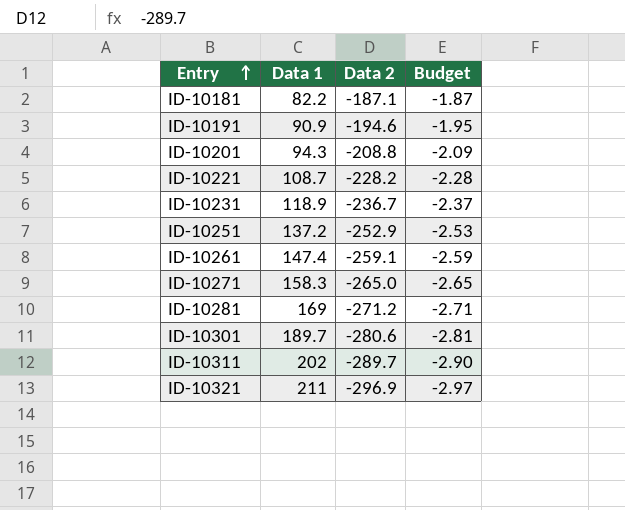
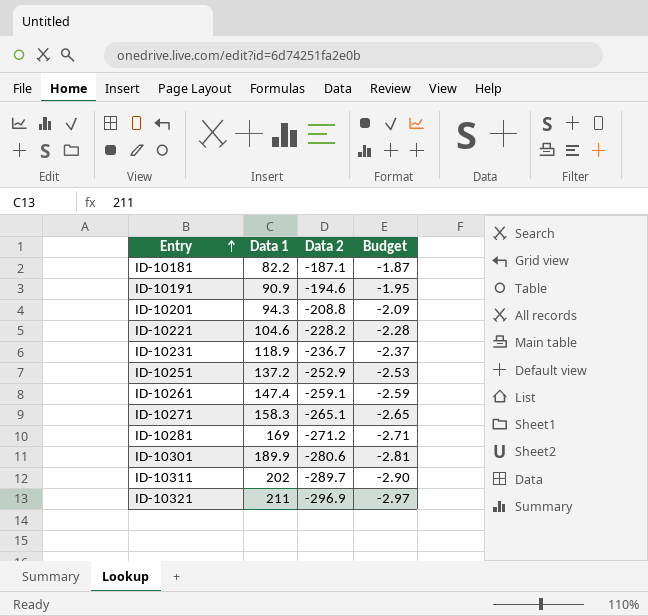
ID-10221 | Data 1: 108.7 -> 104.6
ID-10271 | Data 2: -265.0 -> -265.1
ID-10301 | Data 1: 189.7 -> 189.9

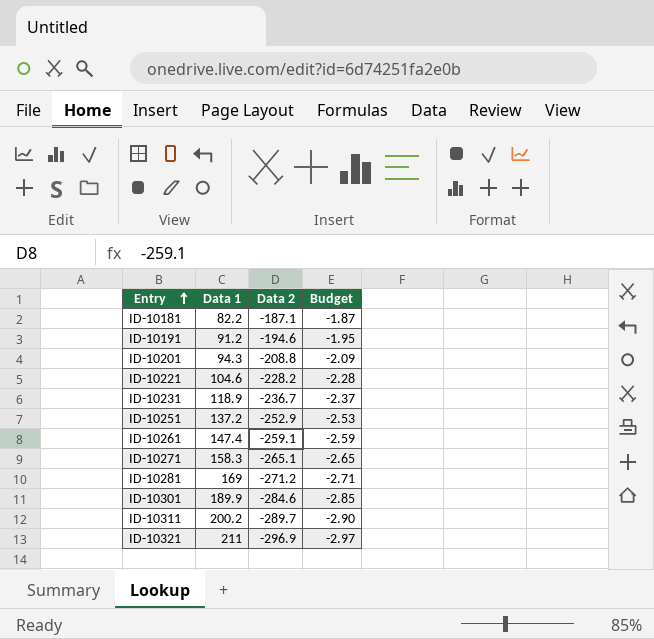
ID-10191 | Data 1: 90.9 -> 91.2
ID-10301 | Data 2: -280.6 -> -284.6
ID-10301 | Budget: -2.81 -> -2.85
ID-10311 | Data 1: 202 -> 200.2

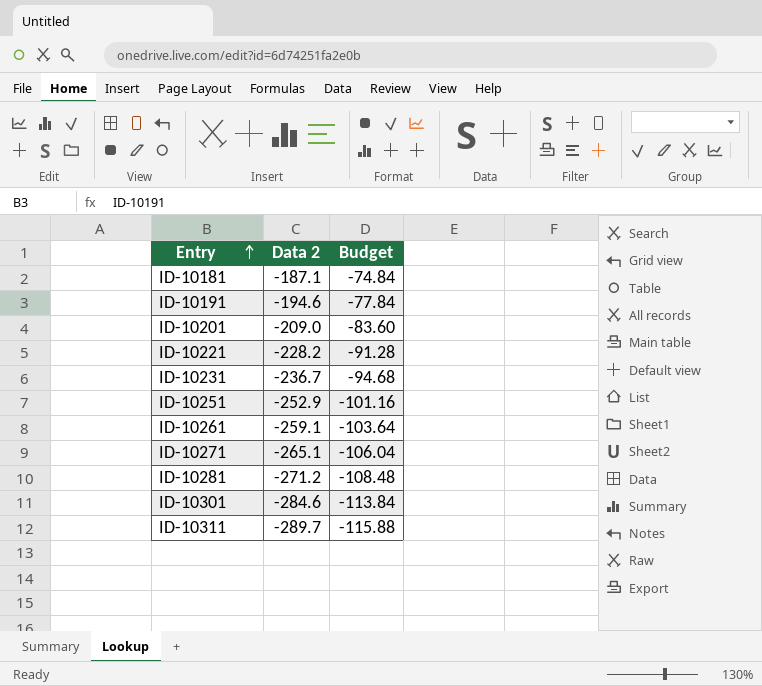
column Data 1 | position: 2 -> none
column Budget | formula: [Data 2] * 0.01 -> [Data 2] * 0.4
row ID-10321: 211 | -296.9 | -2.97 -> none
ID-10201 | Data 2: -208.8 -> -209.0

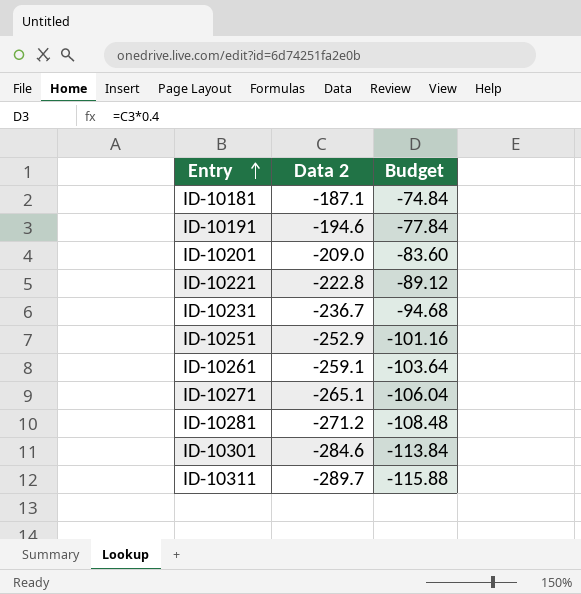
ID-10221 | Data 2: -228.2 -> -222.8
ID-10221 | Budget: -91.28 -> -89.12

